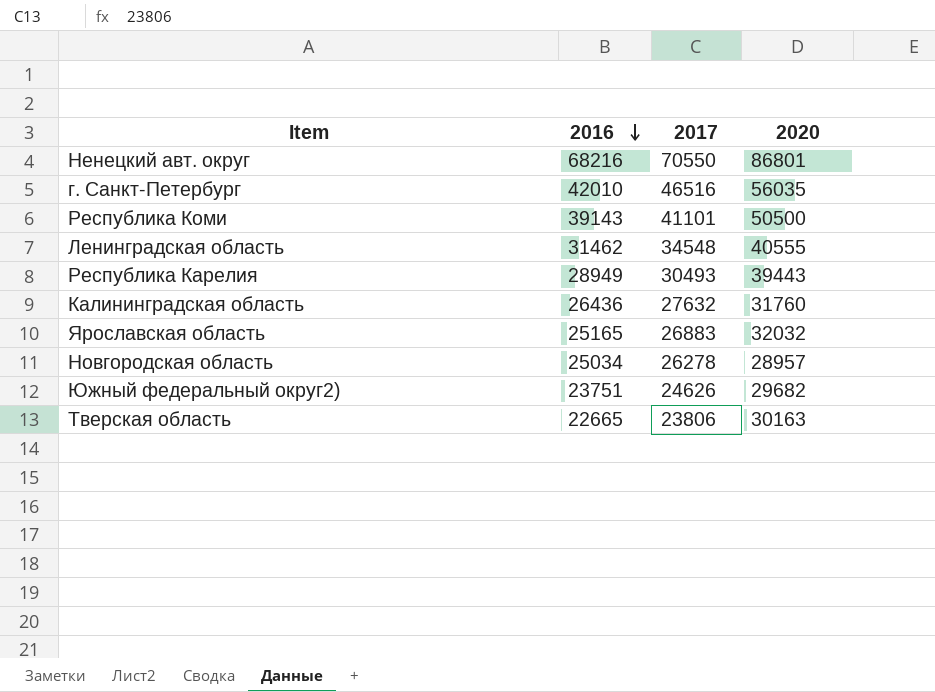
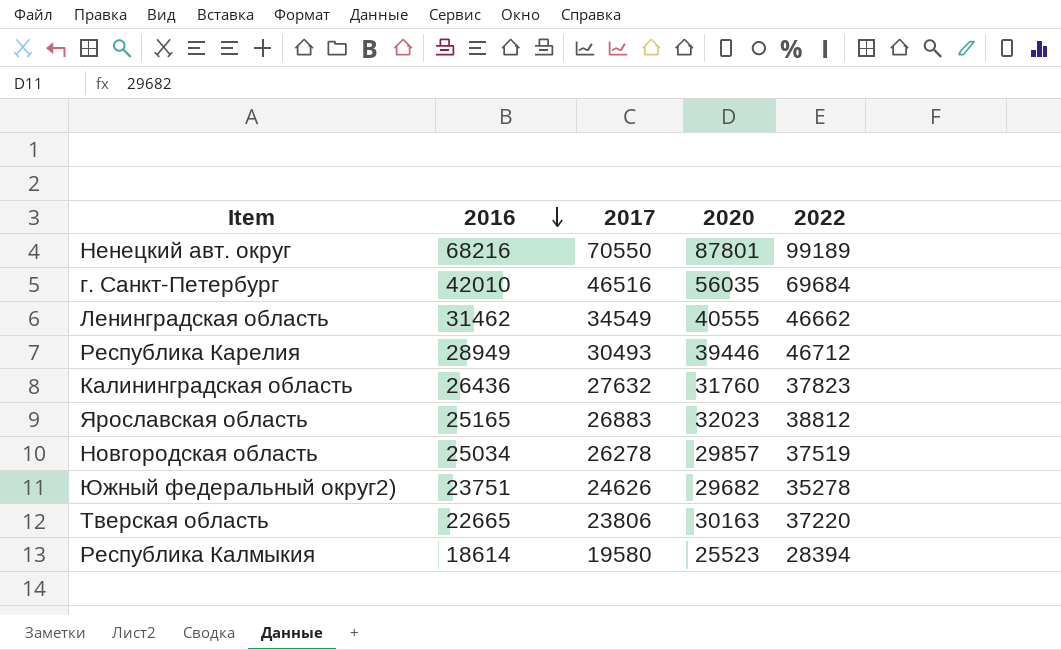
column 2022 | position: none -> 5
row Республика Коми: 39143 | 41101 | 50500 -> none
Ненецкий авт. округ | 2020: 86801 -> 87801
Ленинградская область | 2017: 34548 -> 34549
Республика Карелия | 2020: 39443 -> 39446
Ярославская область | 2020: 32032 -> 32023
Новгородская область | 2020: 28957 -> 29857
row Республика Калмыкия: none -> 18614 | 19580 | 25523 | 28394

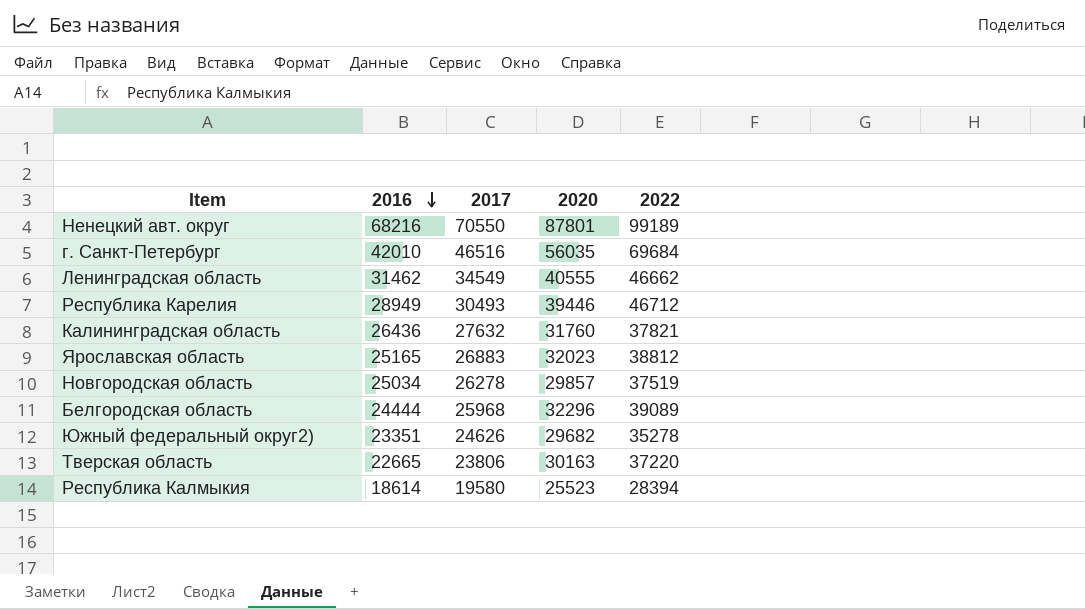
Калининградская область | 2022: 37823 -> 37821
row Белгородская область: none -> 24444 | 25968 | 32296 | 39089
Южный федеральный округ2) | 2016: 23751 -> 23351

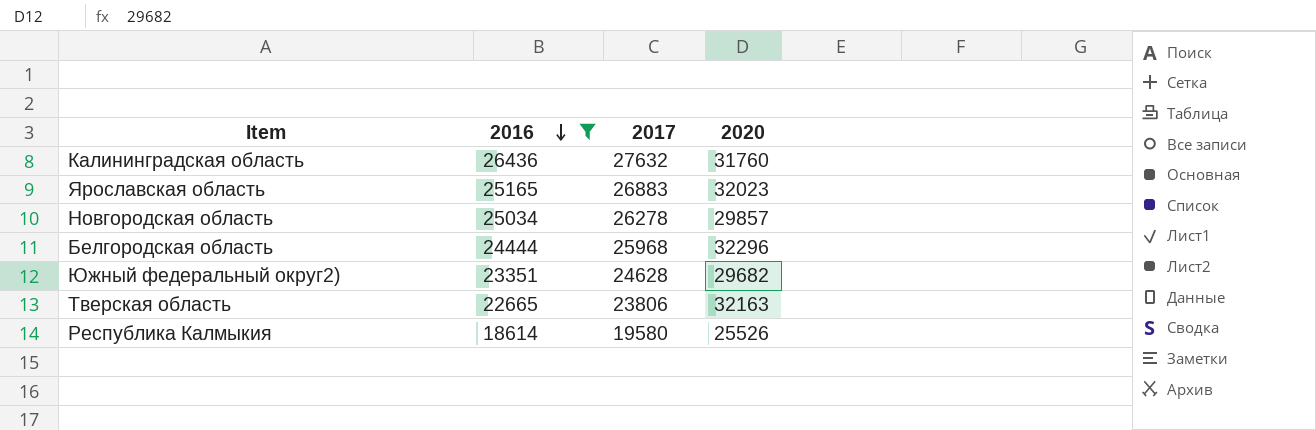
filter: none -> 2016 <= 26436
column 2022 | position: 5 -> none
Южный федеральный округ2) | 2017: 24626 -> 24628
Тверская область | 2020: 30163 -> 32163
Республика Калмыкия | 2020: 25523 -> 25526

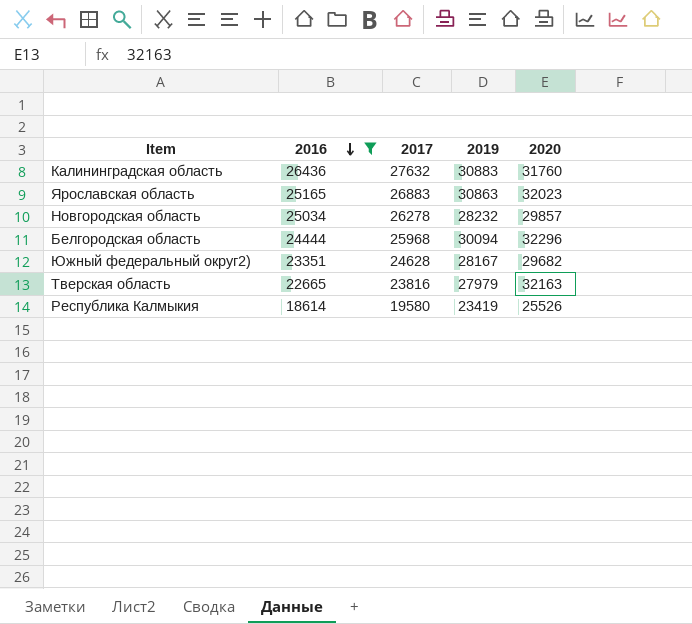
column 2019 | position: none -> 4
Тверская область | 2017: 23806 -> 23816

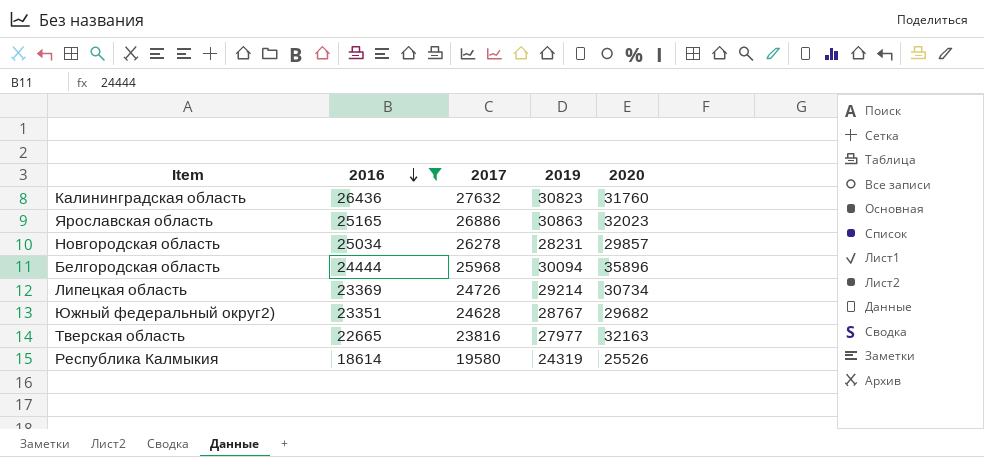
Калининградская область | 2019: 30883 -> 30823
Ярославская область | 2017: 26883 -> 26886
Новгородская область | 2019: 28232 -> 28231
Белгородская область | 2020: 32296 -> 35896
row Липецкая область: none -> 23369 | 24726 | 29214 | 30734
Южный федеральный округ2) | 2019: 28167 -> 28767
Тверская область | 2019: 27979 -> 27977
Республика Калмыкия | 2019: 23419 -> 24319

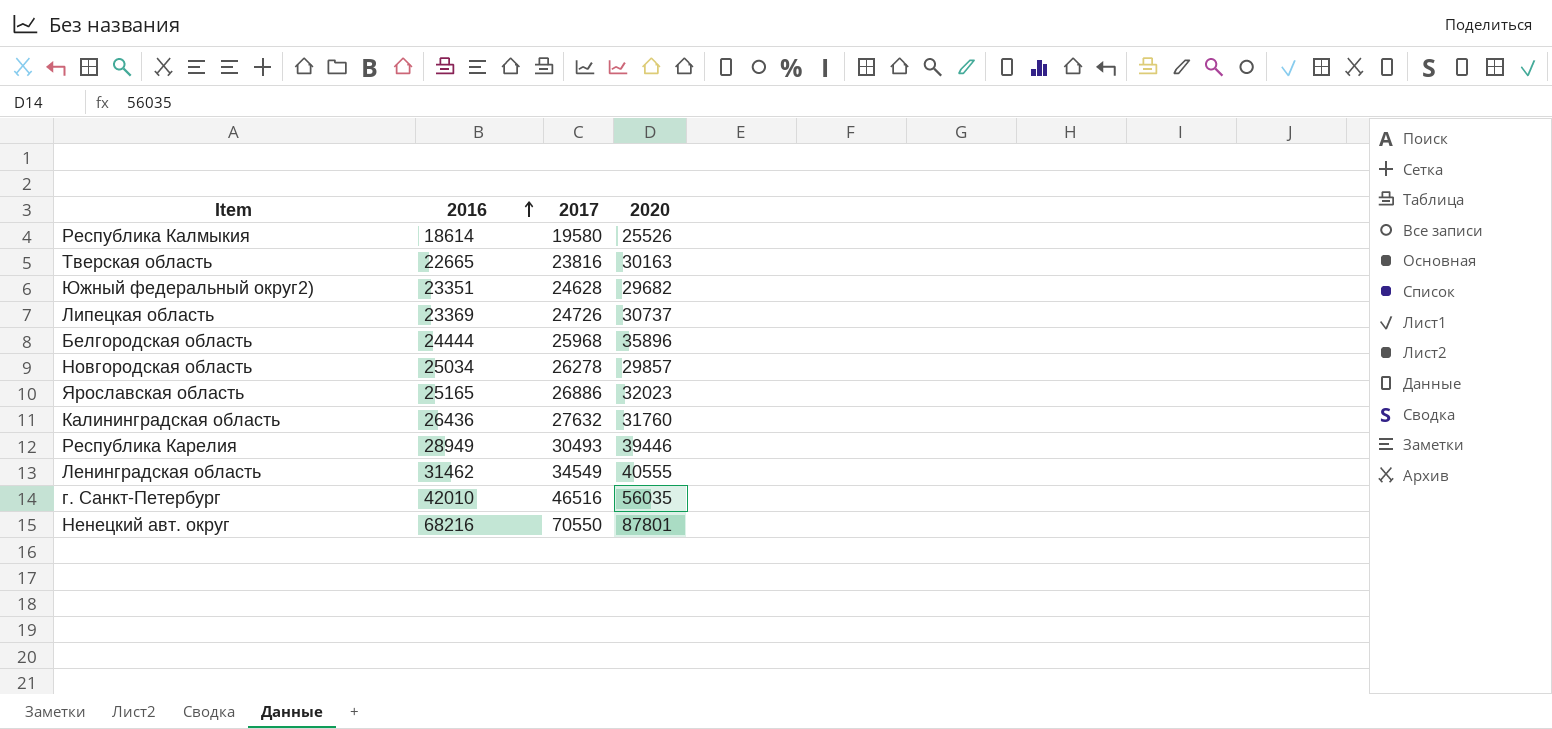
filter: 2016 <= 26436 -> none
row order: 2016 descending -> 2016 ascending
column 2019 | position: 4 -> none
Тверская область | 2020: 32163 -> 30163
Липецкая область | 2020: 30734 -> 30737

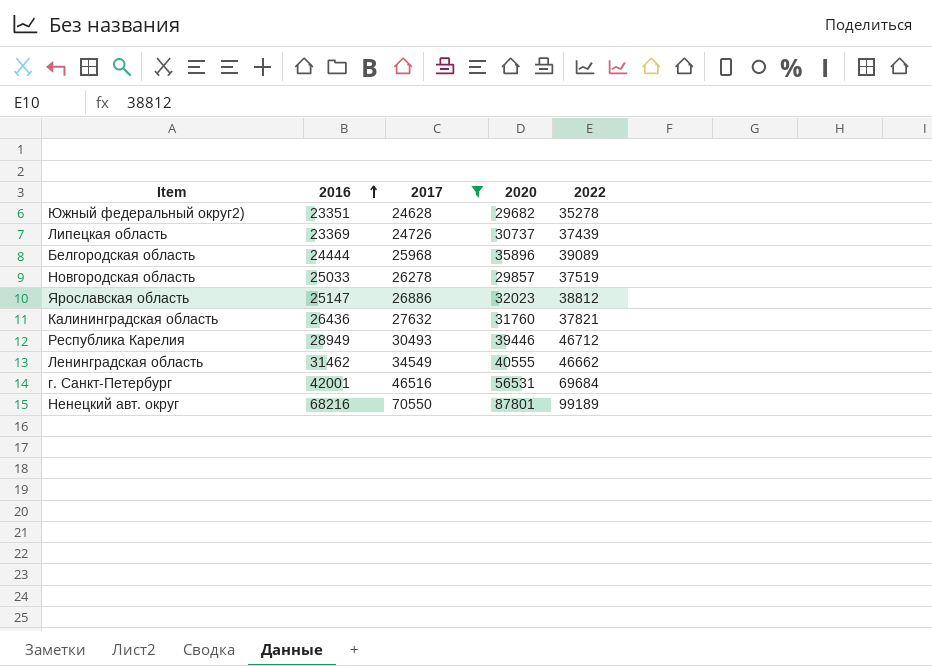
filter: none -> 2017 >= 24628
column 2022 | position: none -> 5
Новгородская область | 2016: 25034 -> 25033
Ярославская область | 2016: 25165 -> 25147
г. Санкт-Петербург | 2016: 42010 -> 42001
г. Санкт-Петербург | 2020: 56035 -> 56531

